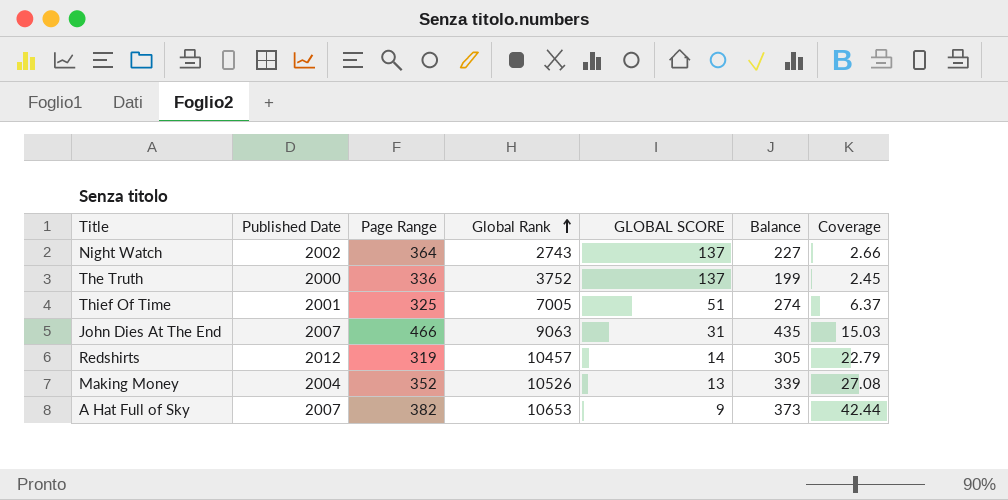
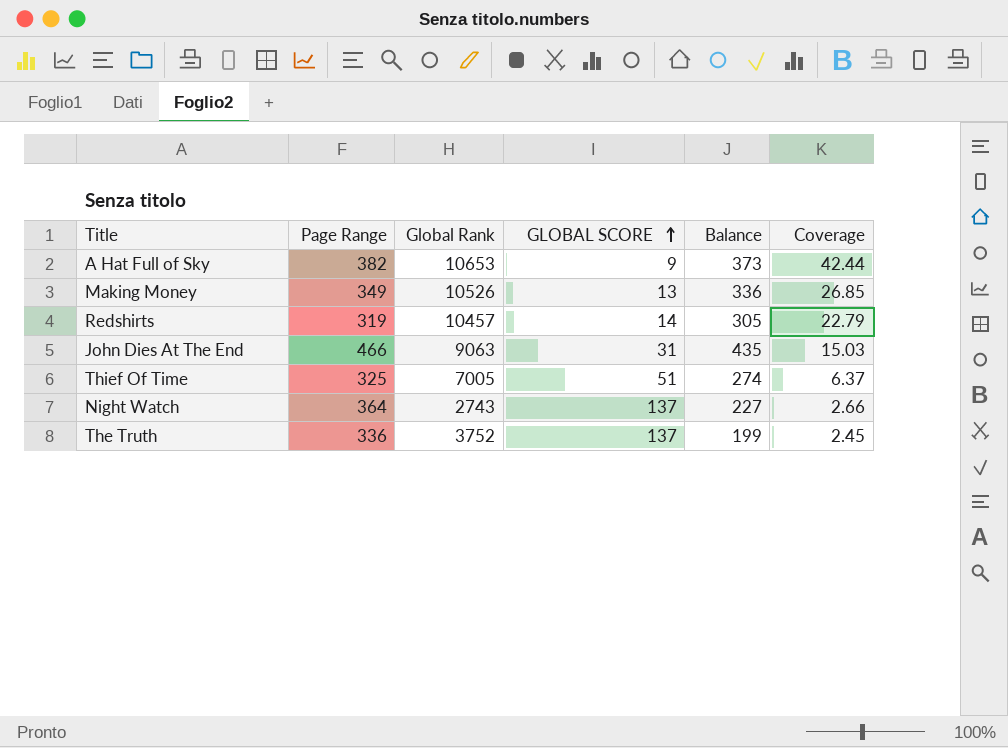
row order: Global Rank ascending -> GLOBAL SCORE ascending
column Published Date | position: 2 -> none
Making Money | Page Range: 352 -> 349
Making Money | Balance: 339 -> 336
Making Money | Coverage: 27.08 -> 26.85

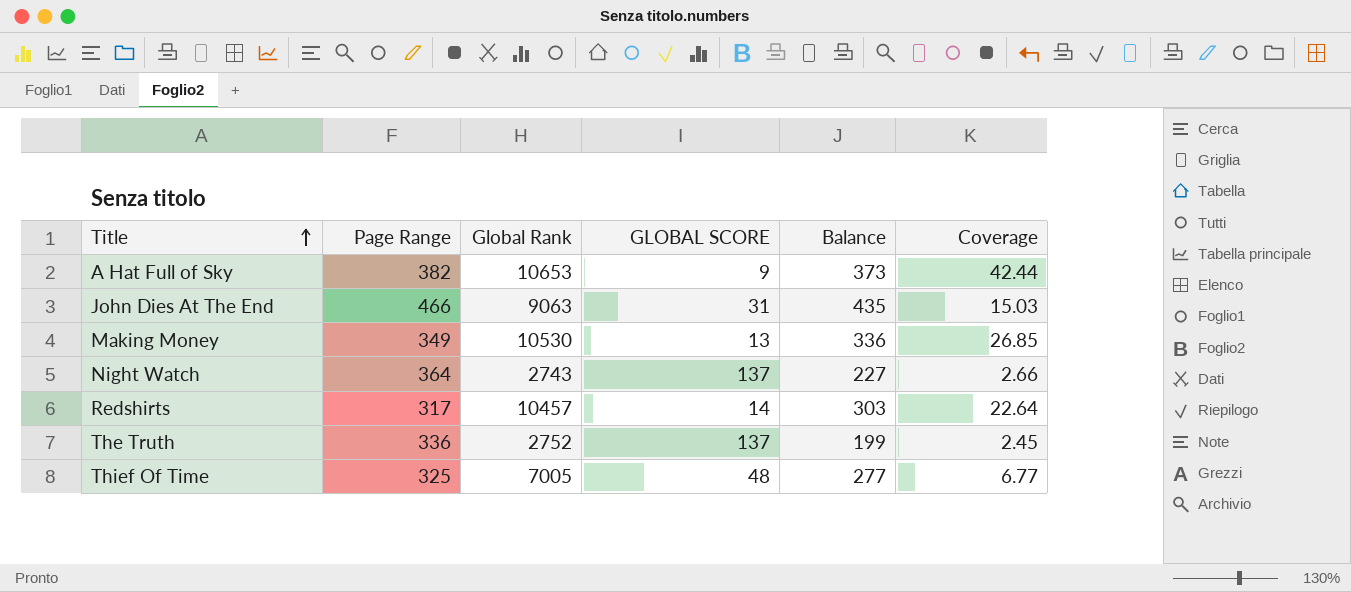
row order: GLOBAL SCORE ascending -> Title ascending
Making Money | Global Rank: 10526 -> 10530
Redshirts | Page Range: 319 -> 317
Redshirts | Balance: 305 -> 303
Redshirts | Coverage: 22.79 -> 22.64
The Truth | Global Rank: 3752 -> 2752
Thief Of Time | GLOBAL SCORE: 51 -> 48
Thief Of Time | Balance: 274 -> 277
Thief Of Time | Coverage: 6.37 -> 6.77

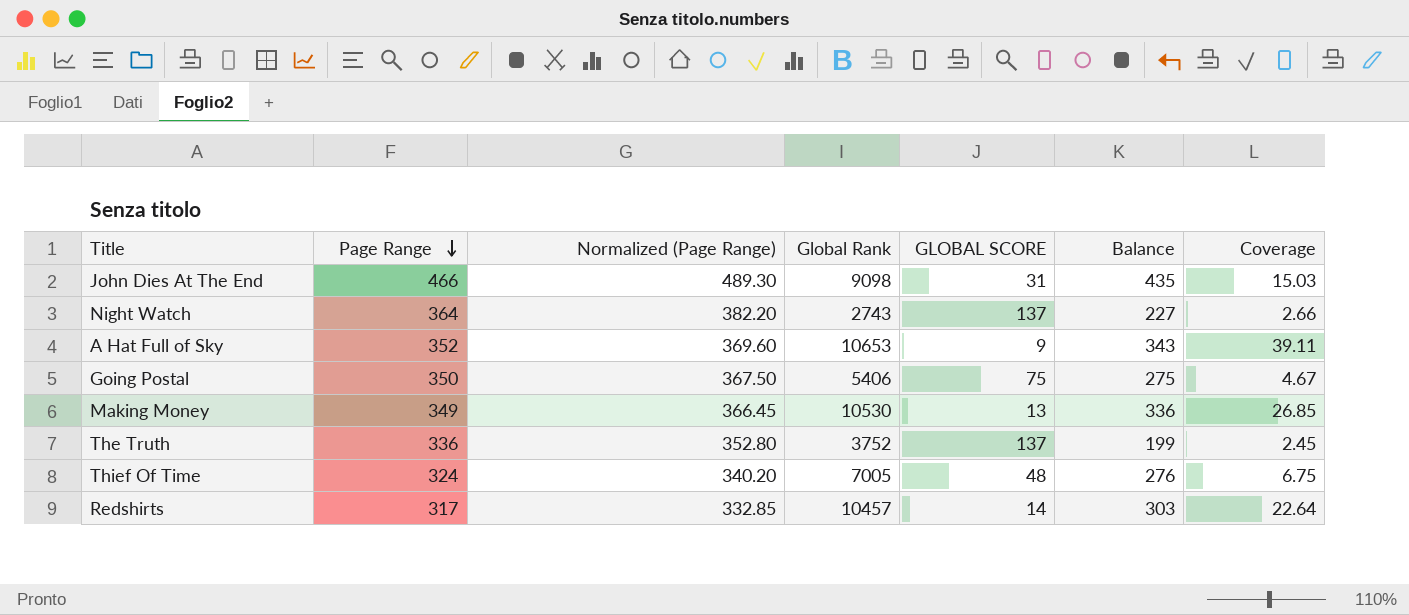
row order: Title ascending -> Page Range descending
column Normalized (Page Range) | formula: none -> [Page Range] * 1.05
John Dies At The End | Global Rank: 9063 -> 9098
A Hat Full of Sky | Page Range: 382 -> 352
A Hat Full of Sky | Balance: 373 -> 343
A Hat Full of Sky | Coverage: 42.44 -> 39.11
row Going Postal: none -> 350 | 367.50 | 5406 | 75 | 275 | 4.67
The Truth | Global Rank: 2752 -> 3752
Thief Of Time | Page Range: 325 -> 324
Thief Of Time | Balance: 277 -> 276
Thief Of Time | Coverage: 6.77 -> 6.75

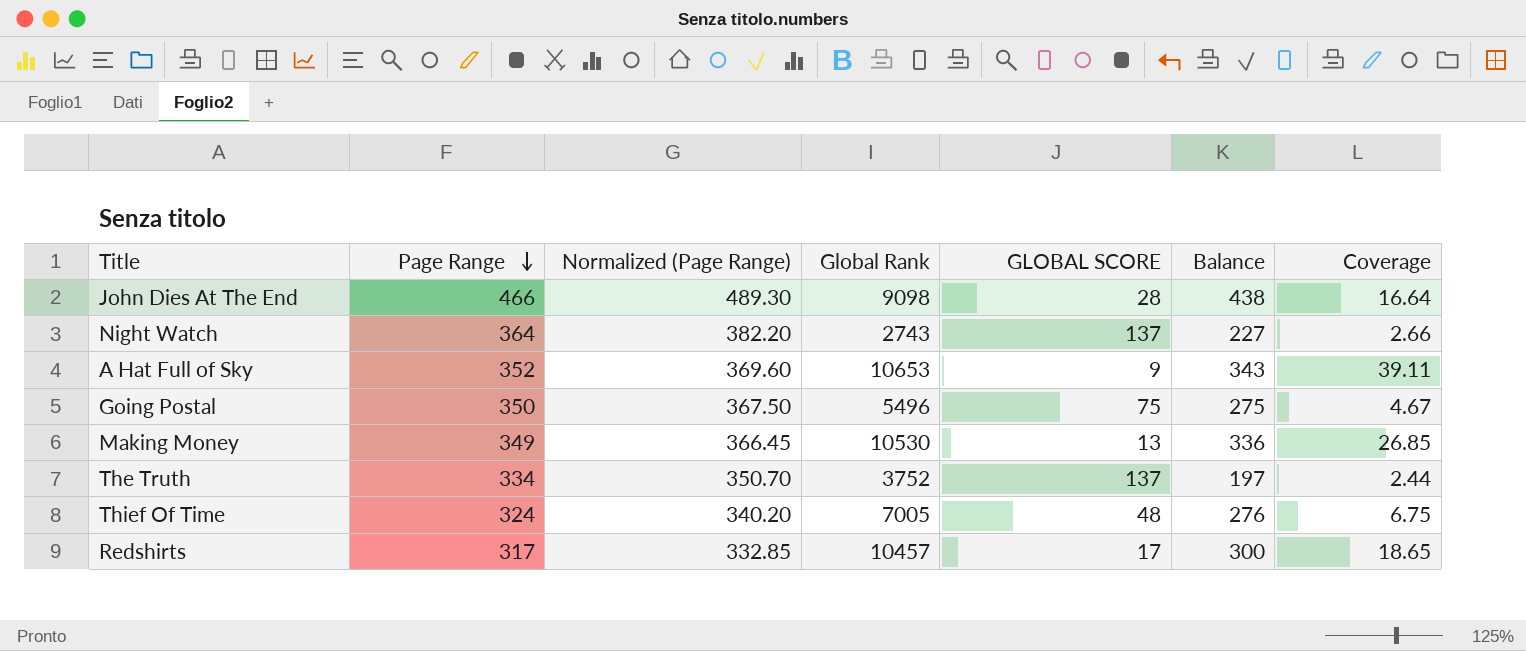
John Dies At The End | GLOBAL SCORE: 31 -> 28
John Dies At The End | Balance: 435 -> 438
John Dies At The End | Coverage: 15.03 -> 16.64
Going Postal | Global Rank: 5406 -> 5496
The Truth | Page Range: 336 -> 334
The Truth | Normalized (Page Range): 352.80 -> 350.70
The Truth | Balance: 199 -> 197
The Truth | Coverage: 2.45 -> 2.44
Redshirts | GLOBAL SCORE: 14 -> 17
Redshirts | Balance: 303 -> 300
Redshirts | Coverage: 22.64 -> 18.65

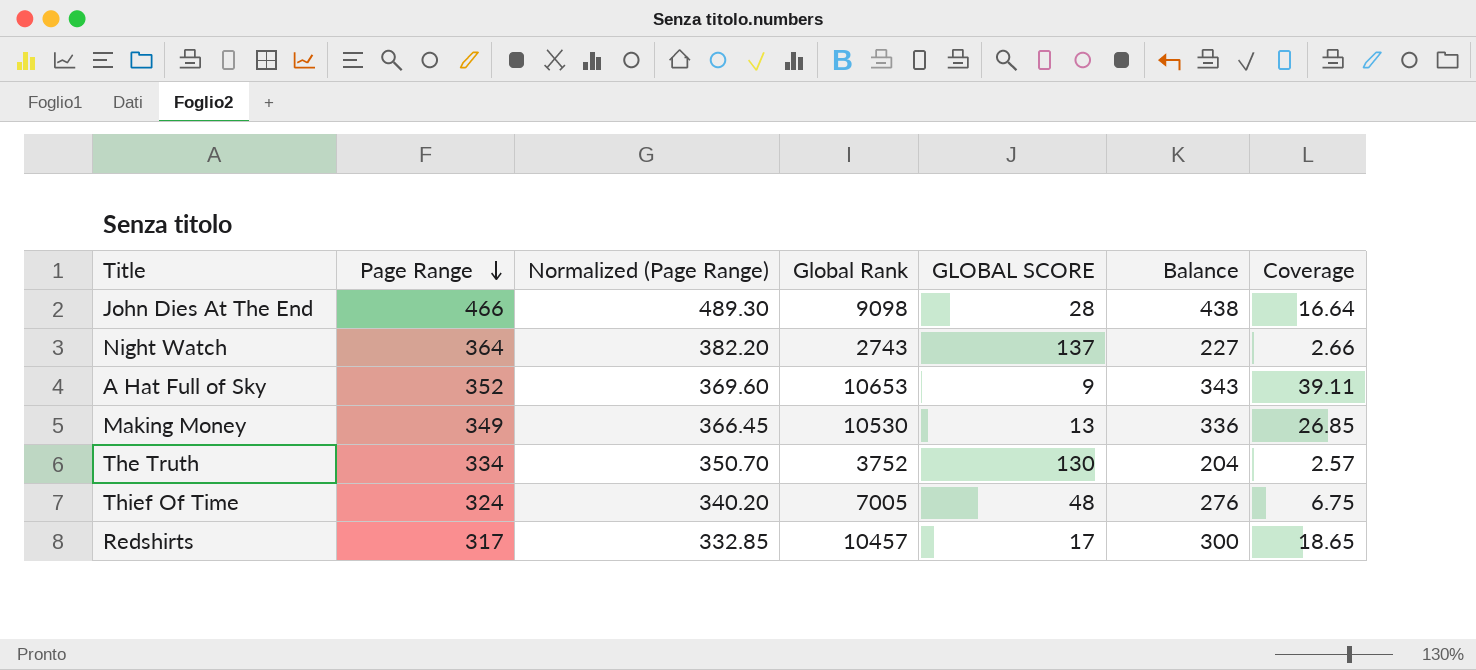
row Going Postal: 350 | 367.50 | 5496 | 75 | 275 | 4.67 -> none
The Truth | GLOBAL SCORE: 137 -> 130
The Truth | Balance: 197 -> 204
The Truth | Coverage: 2.44 -> 2.57

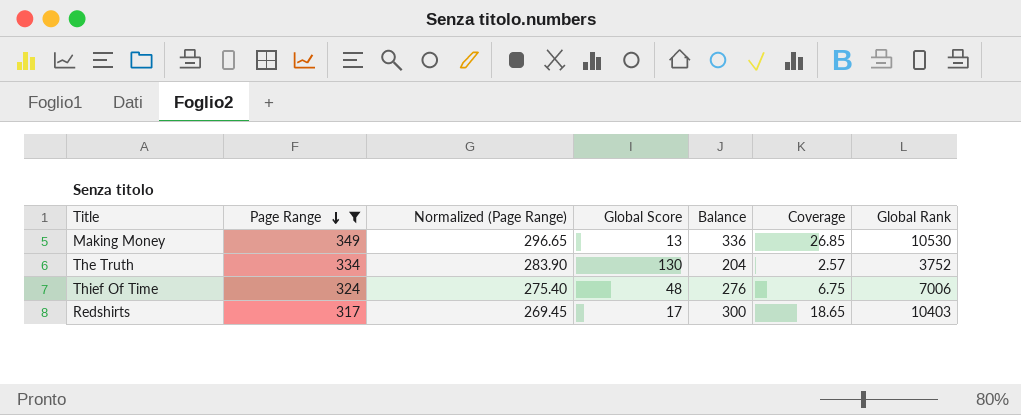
filter: none -> Page Range <= 349
column Normalized (Page Range) | formula: [Page Range] * 1.05 -> [Page Range] * 0.85
column name: GLOBAL SCORE -> Global Score
column Global Rank | position: 4 -> 7
Thief Of Time | Global Rank: 7005 -> 7006
Redshirts | Global Rank: 10457 -> 10403

